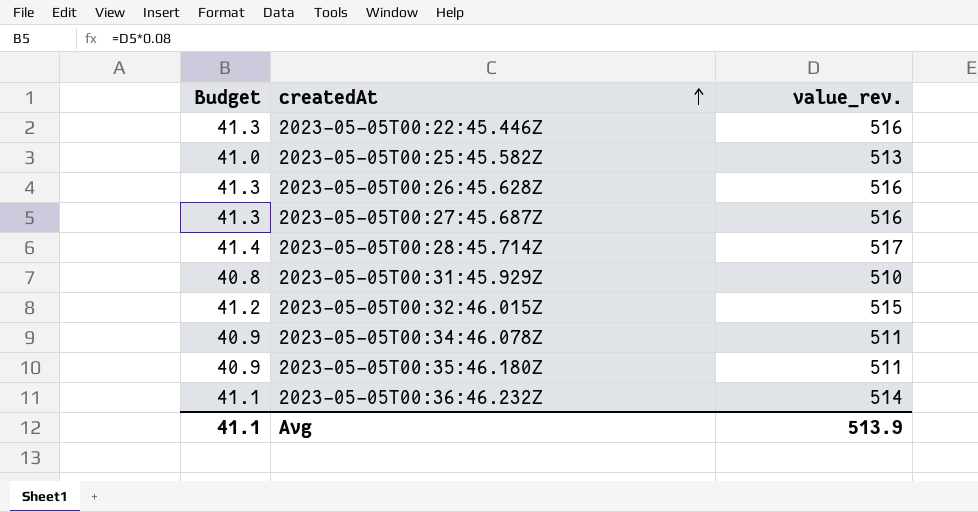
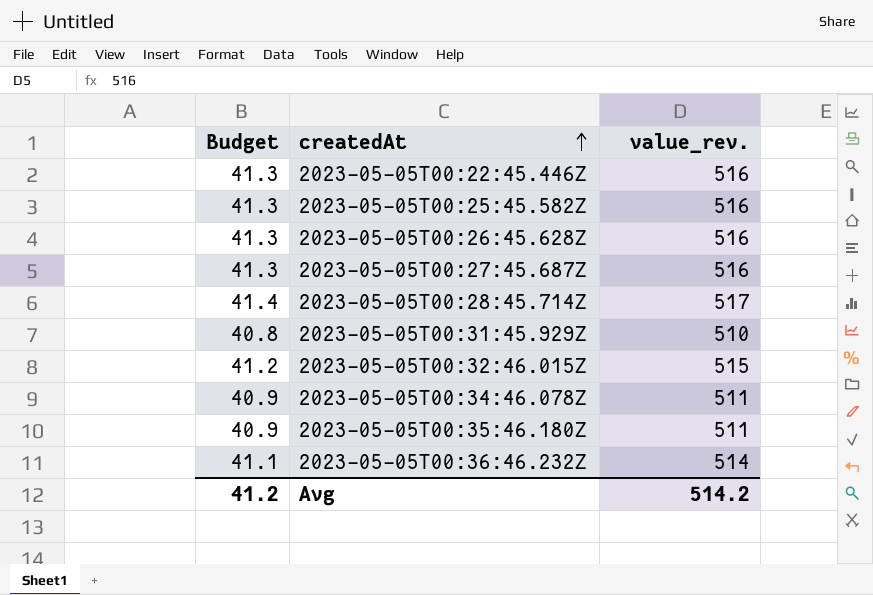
2023-05-05T00:25:45.582Z | Budget: 41.0 -> 41.3
2023-05-05T00:25:45.582Z | value_rev.: 513 -> 516
Avg | Budget: 41.1 -> 41.2
Avg | value_rev.: 513.9 -> 514.2

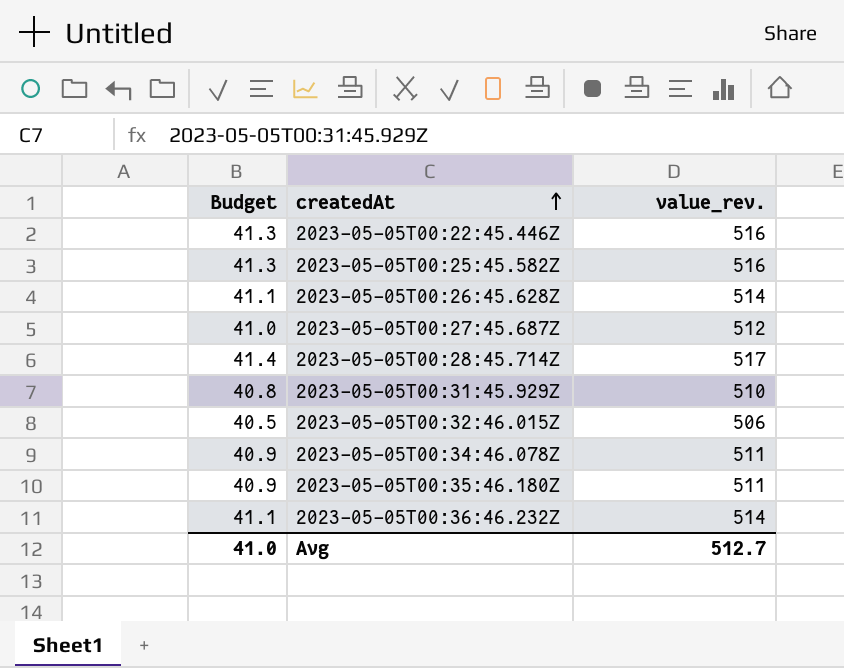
2023-05-05T00:26:45.628Z | Budget: 41.3 -> 41.1
2023-05-05T00:26:45.628Z | value_rev.: 516 -> 514
2023-05-05T00:27:45.687Z | Budget: 41.3 -> 41.0
2023-05-05T00:27:45.687Z | value_rev.: 516 -> 512
2023-05-05T00:32:46.015Z | Budget: 41.2 -> 40.5
2023-05-05T00:32:46.015Z | value_rev.: 515 -> 506
Avg | Budget: 41.2 -> 41.0
Avg | value_rev.: 514.2 -> 512.7

